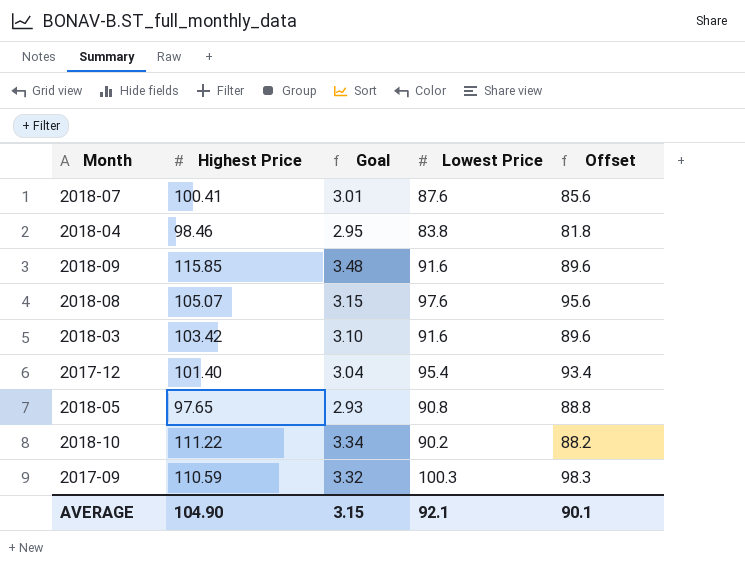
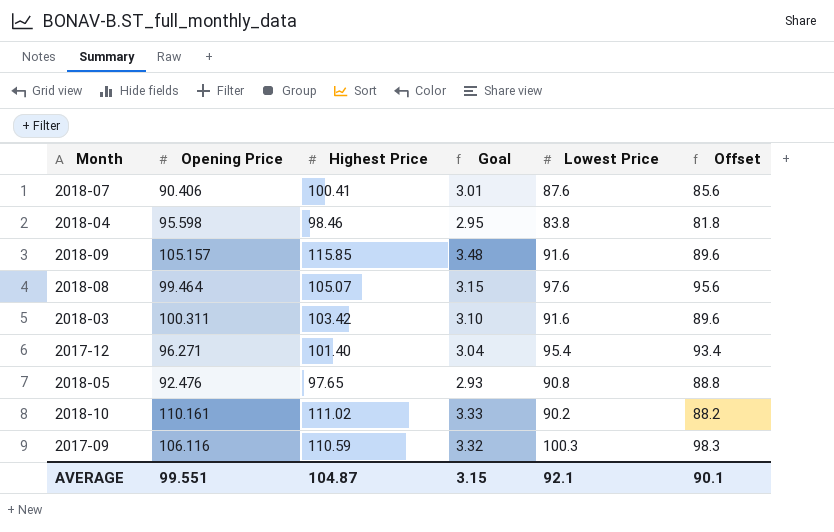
column Opening Price | position: none -> 2
2018-10 | Highest Price: 111.22 -> 111.02
2018-10 | Goal: 3.34 -> 3.33
AVERAGE | Highest Price: 104.90 -> 104.87

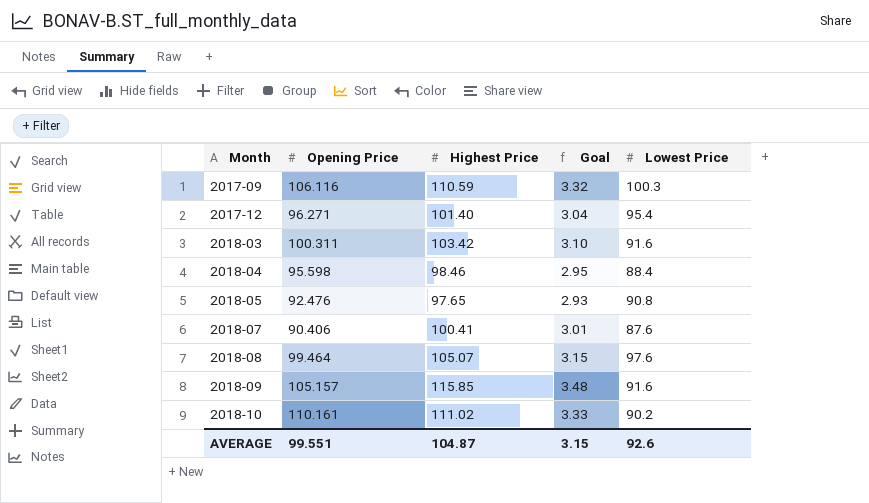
row order: none -> Month ascending
column Offset | formula: [Lowest Price] - 2 -> none
2018-04 | Lowest Price: 83.8 -> 88.4
AVERAGE | Lowest Price: 92.1 -> 92.6

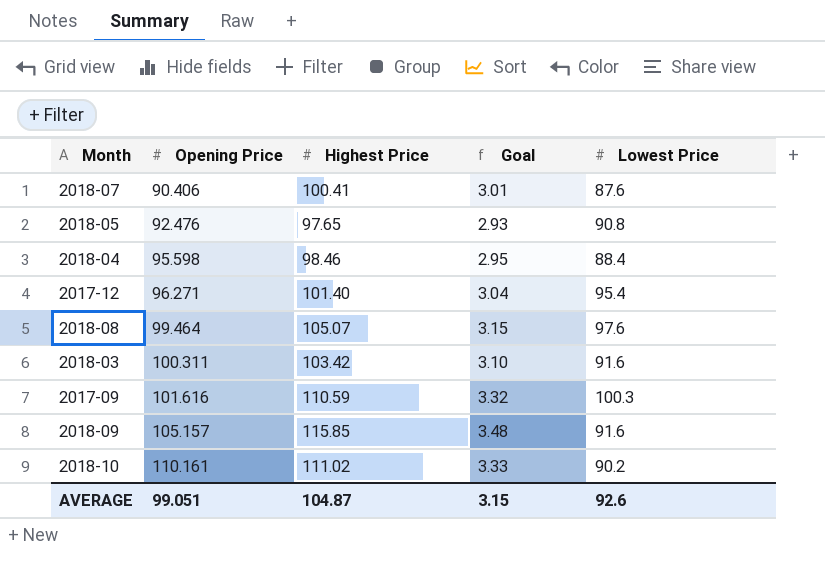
row order: Month ascending -> Opening Price ascending
2017-09 | Opening Price: 106.116 -> 101.616
AVERAGE | Opening Price: 99.551 -> 99.051

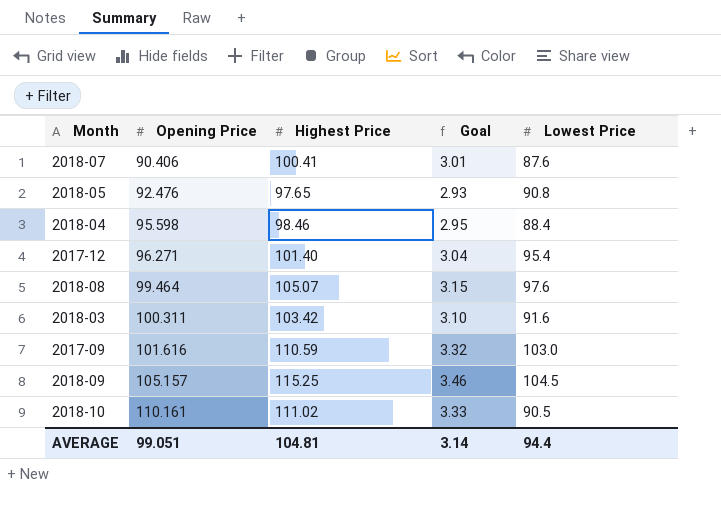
2017-09 | Lowest Price: 100.3 -> 103.0
2018-09 | Highest Price: 115.85 -> 115.25
2018-09 | Goal: 3.48 -> 3.46
2018-09 | Lowest Price: 91.6 -> 104.5
2018-10 | Lowest Price: 90.2 -> 90.5
AVERAGE | Highest Price: 104.87 -> 104.81
AVERAGE | Goal: 3.15 -> 3.14
AVERAGE | Lowest Price: 92.6 -> 94.4

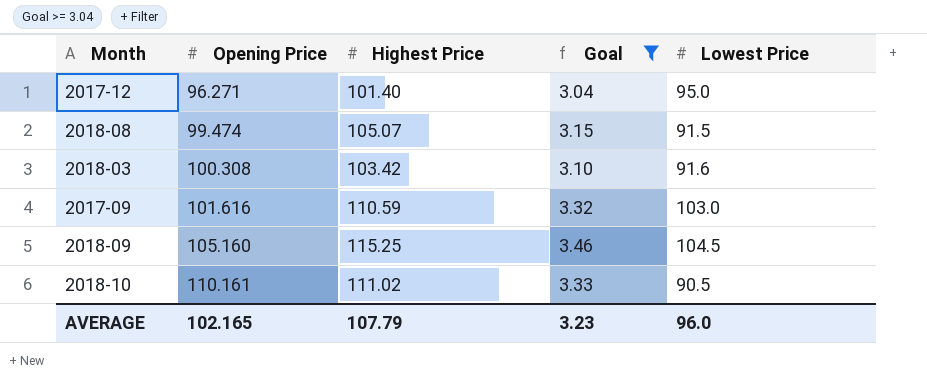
filter: none -> Goal >= 3.04
2017-12 | Lowest Price: 95.4 -> 95.0
2018-08 | Opening Price: 99.464 -> 99.474
2018-08 | Lowest Price: 97.6 -> 91.5
2018-03 | Opening Price: 100.311 -> 100.308
2018-09 | Opening Price: 105.157 -> 105.160
AVERAGE | Opening Price: 99.051 -> 102.165
AVERAGE | Highest Price: 104.81 -> 107.79
AVERAGE | Goal: 3.14 -> 3.23
AVERAGE | Lowest Price: 94.4 -> 96.0

